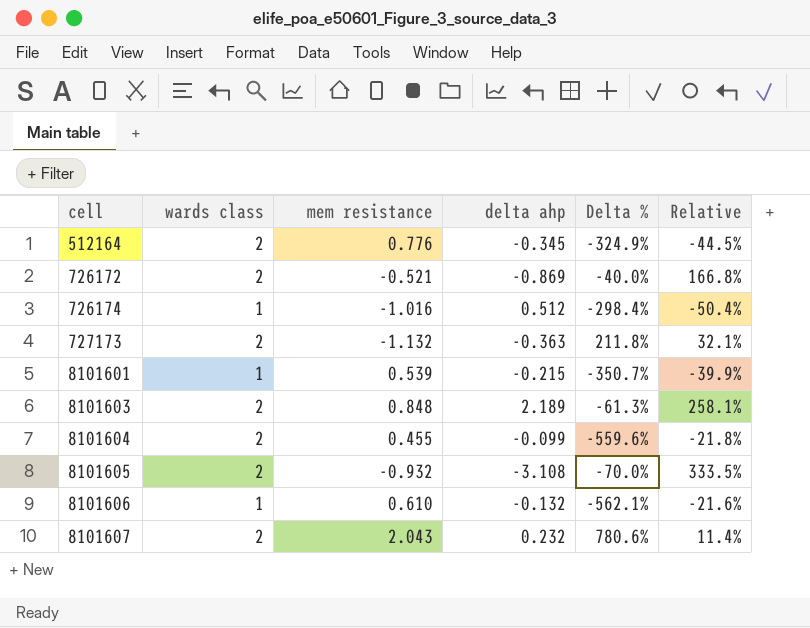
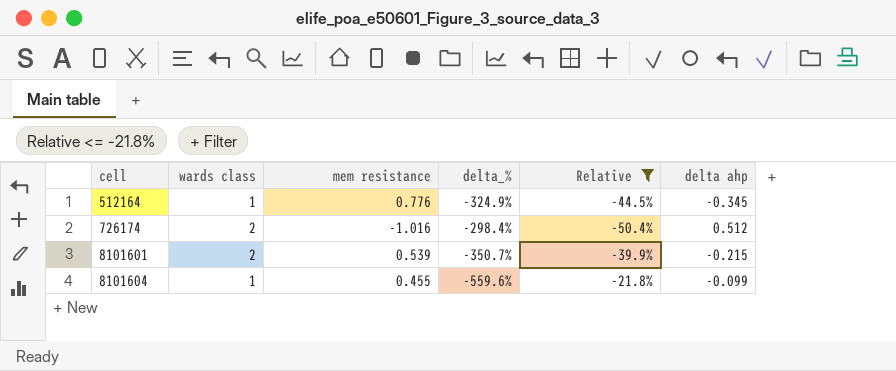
filter: none -> Relative <= -21.8%
column name: Delta % -> delta_%
column delta ahp | position: 4 -> 6
512164 | wards class: 2 -> 1
726174 | wards class: 1 -> 2
8101601 | wards class: 1 -> 2
8101604 | wards class: 2 -> 1

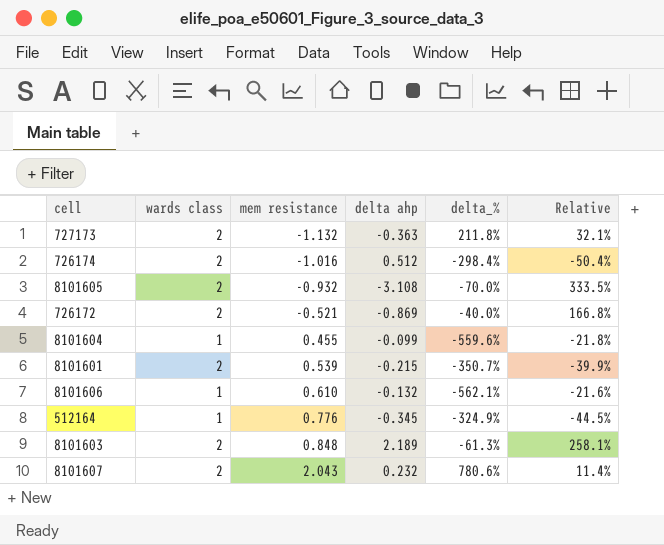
filter: Relative <= -21.8% -> none
row order: cell ascending -> mem resistance ascending
column delta ahp | position: 6 -> 4

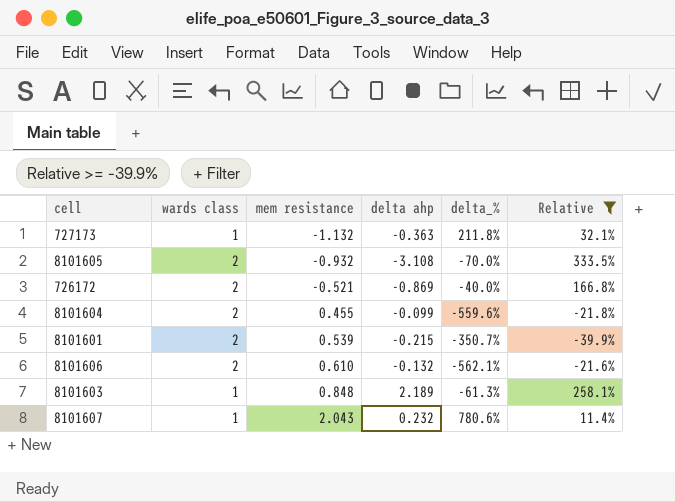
filter: none -> Relative >= -39.9%
727173 | wards class: 2 -> 1
8101604 | wards class: 1 -> 2
8101606 | wards class: 1 -> 2
8101603 | wards class: 2 -> 1
8101607 | wards class: 2 -> 1

